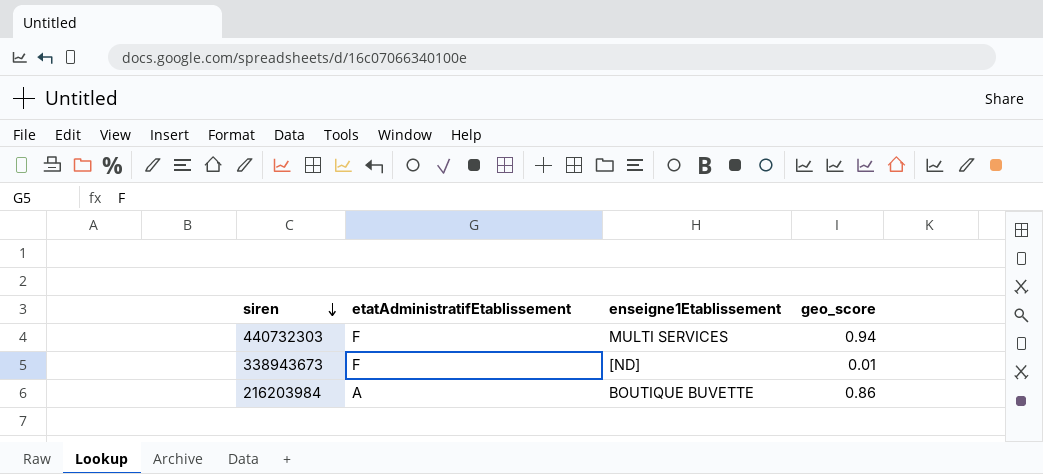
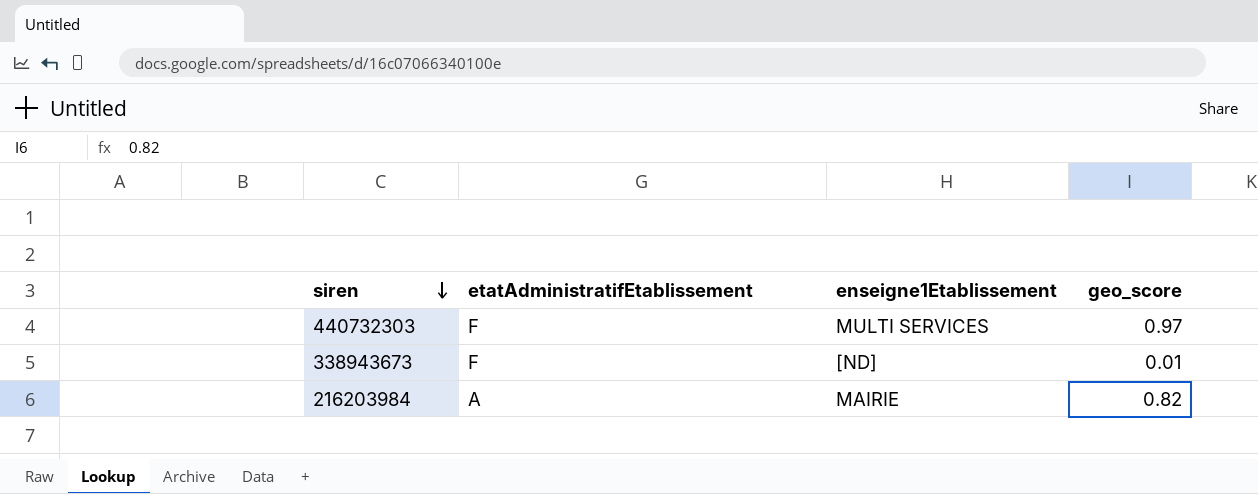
440732303 | geo_score: 0.94 -> 0.97
216203984 | enseigne1Etablissement: BOUTIQUE BUVETTE -> MAIRIE
216203984 | geo_score: 0.86 -> 0.82

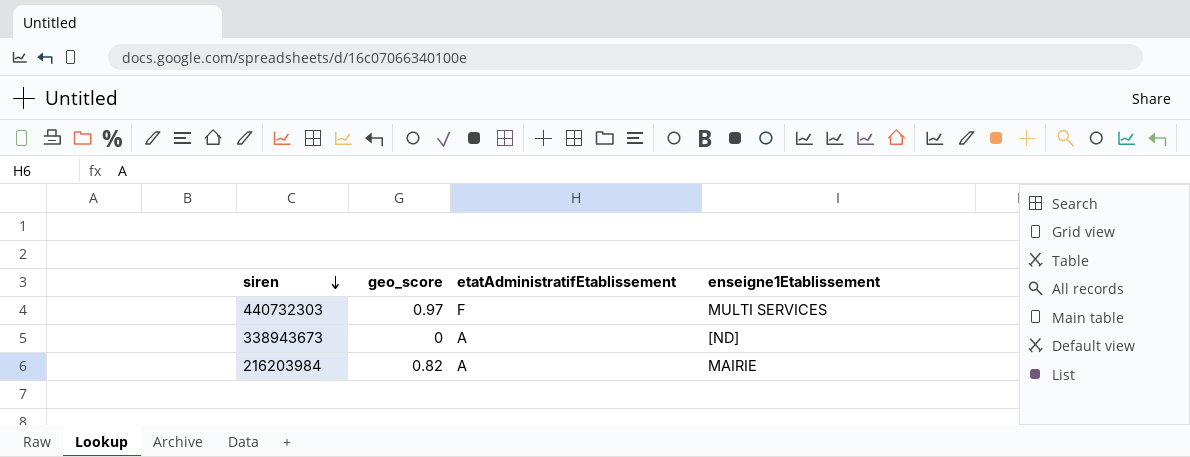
column geo_score | position: 4 -> 2
338943673 | geo_score: 0.01 -> 0
338943673 | etatAdministratifEtablissement: F -> A

